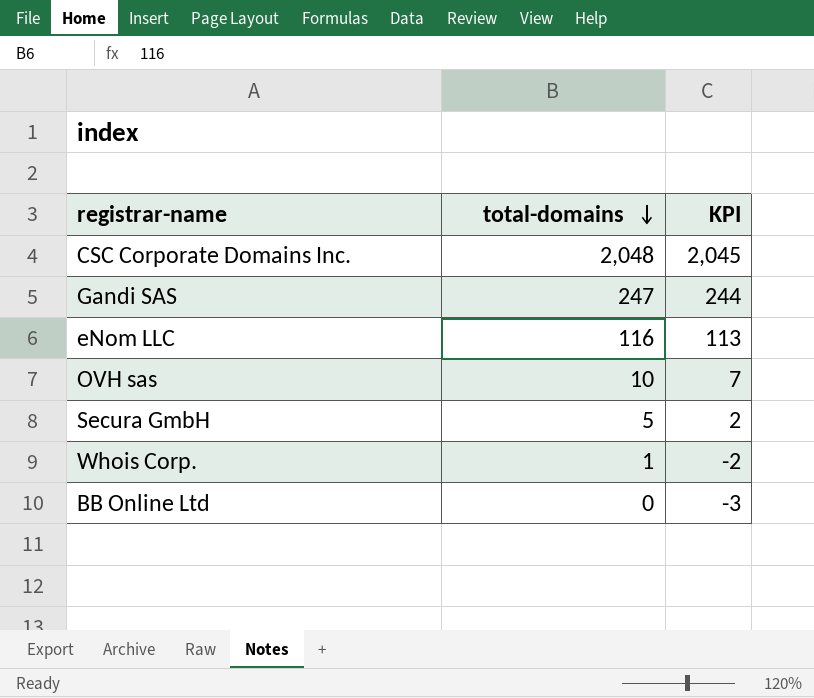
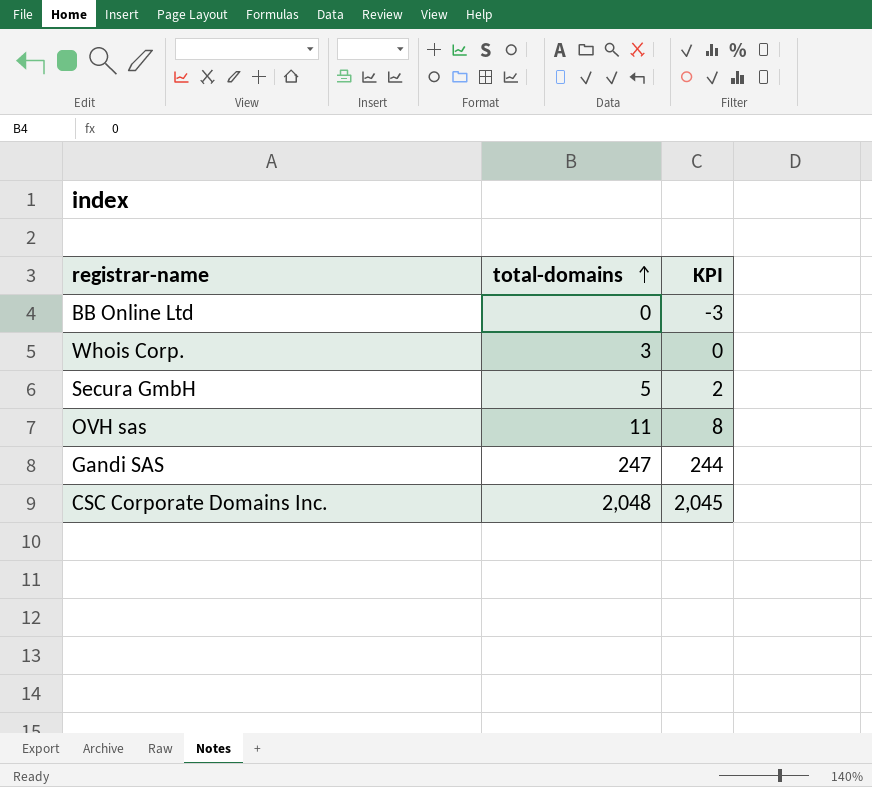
row order: total-domains descending -> total-domains ascending
row eNom LLC: 116 | 113 -> none
Whois Corp. | total-domains: 1 -> 3
Whois Corp. | KPI: -2 -> 0
OVH sas | total-domains: 10 -> 11
OVH sas | KPI: 7 -> 8

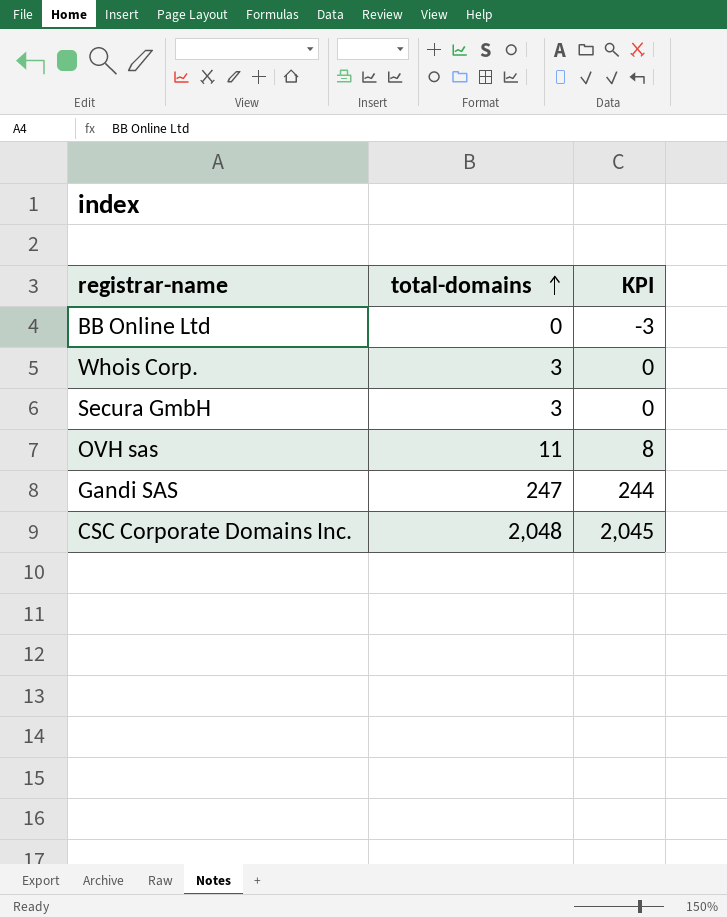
Secura GmbH | total-domains: 5 -> 3
Secura GmbH | KPI: 2 -> 0

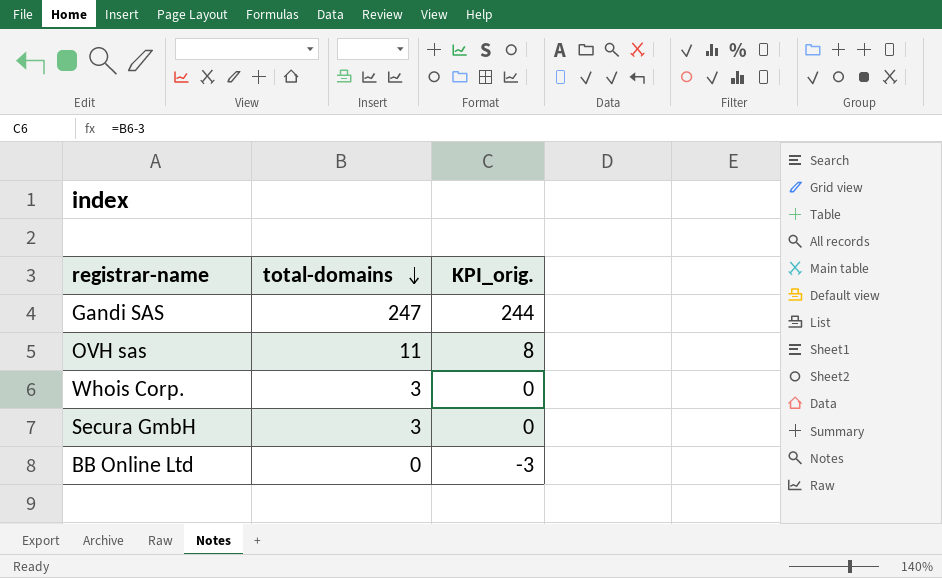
row order: total-domains ascending -> total-domains descending
column name: KPI -> KPI_orig.
row CSC Corporate Domains Inc.: 2,048 | 2,045 -> none

